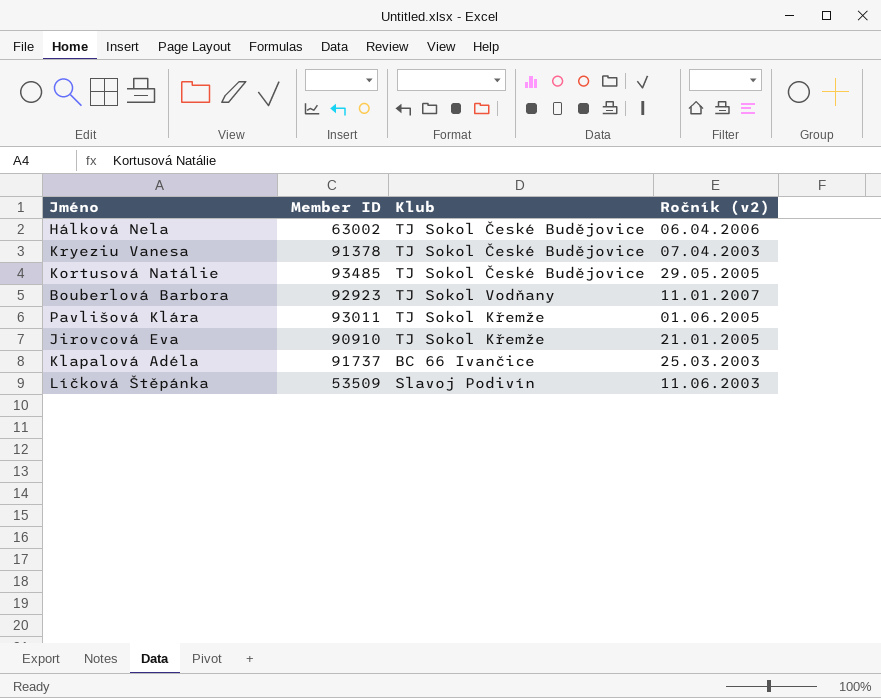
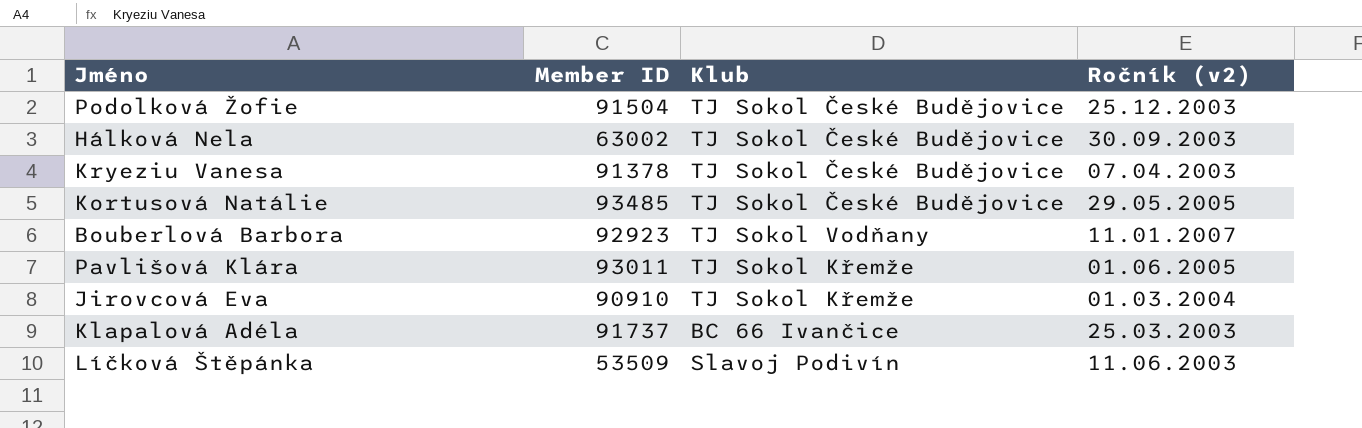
row Podolková Žofie: none -> 91504 | TJ Sokol České Budějovice | 25.12.2003
Hálková Nela | Ročník (v2): 06.04.2006 -> 30.09.2003
Jirovcová Eva | Ročník (v2): 21.01.2005 -> 01.03.2004

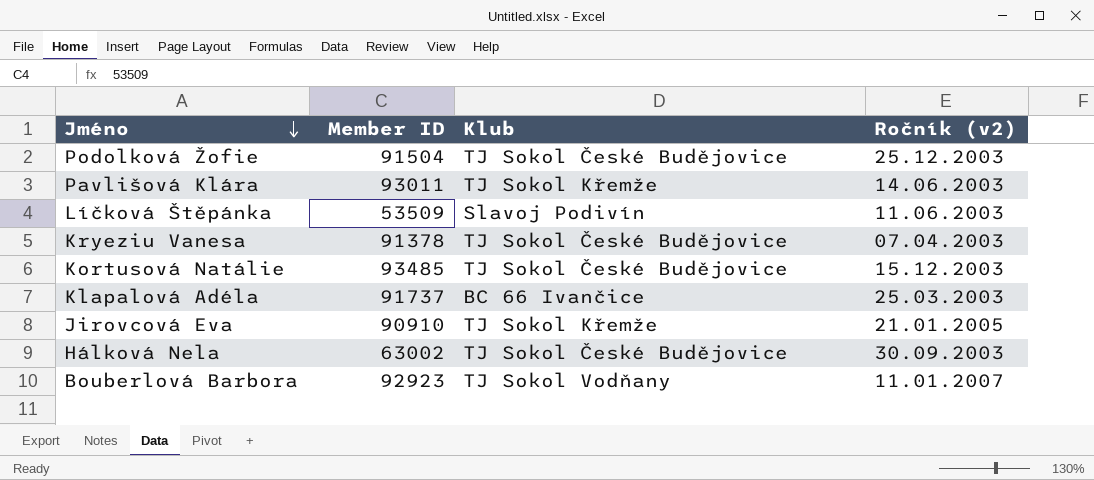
row order: none -> Jméno descending
Pavlišová Klára | Ročník (v2): 01.06.2005 -> 14.06.2003
Kortusová Natálie | Ročník (v2): 29.05.2005 -> 15.12.2003
Jirovcová Eva | Ročník (v2): 01.03.2004 -> 21.01.2005

